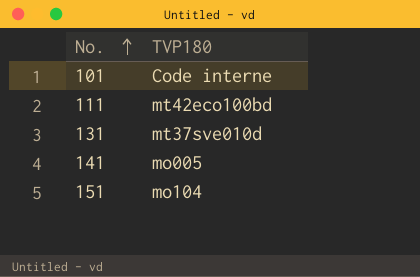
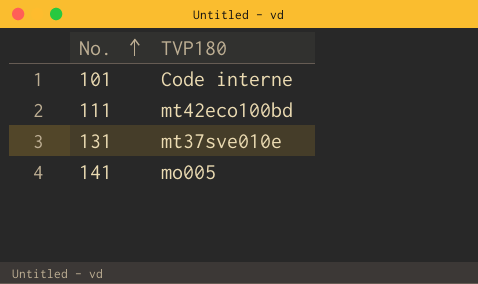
row 151: mo104 -> none
131 | TVP180: mt37sve010d -> mt37sve010e

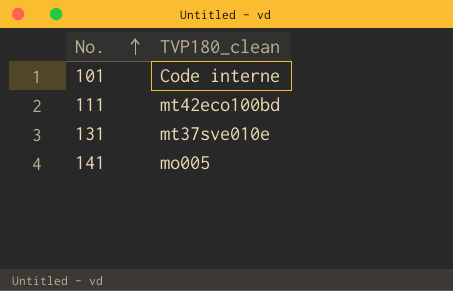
column name: TVP180 -> TVP180_clean

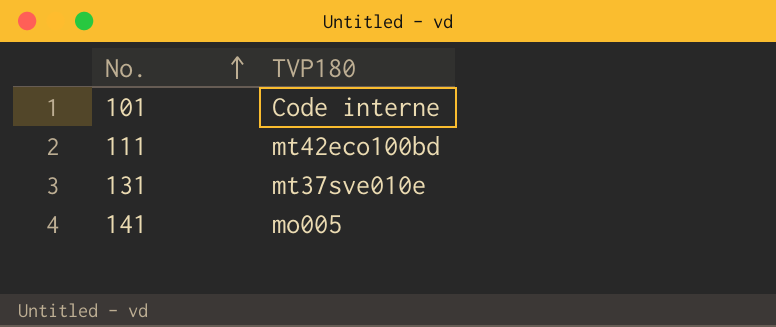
column name: TVP180_clean -> TVP180

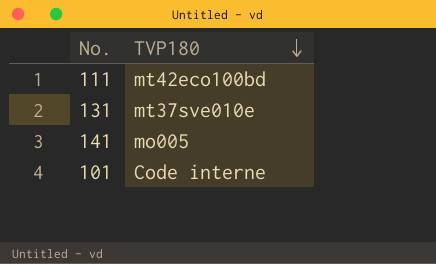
row order: No. ascending -> TVP180 descending

